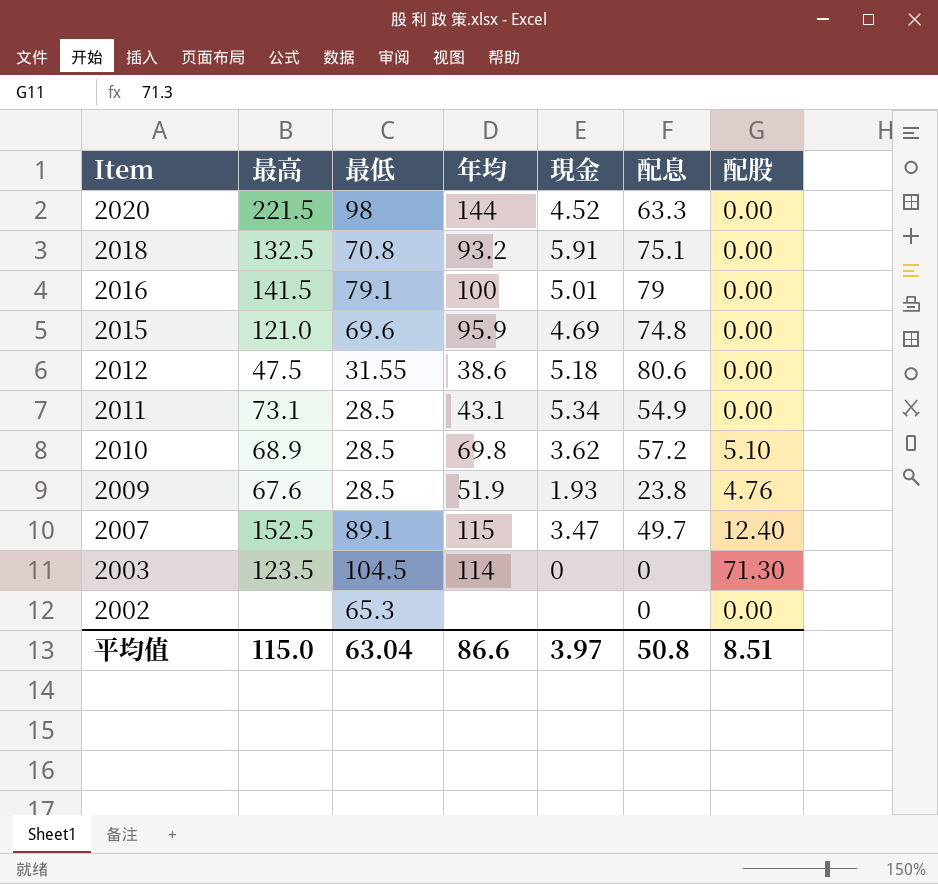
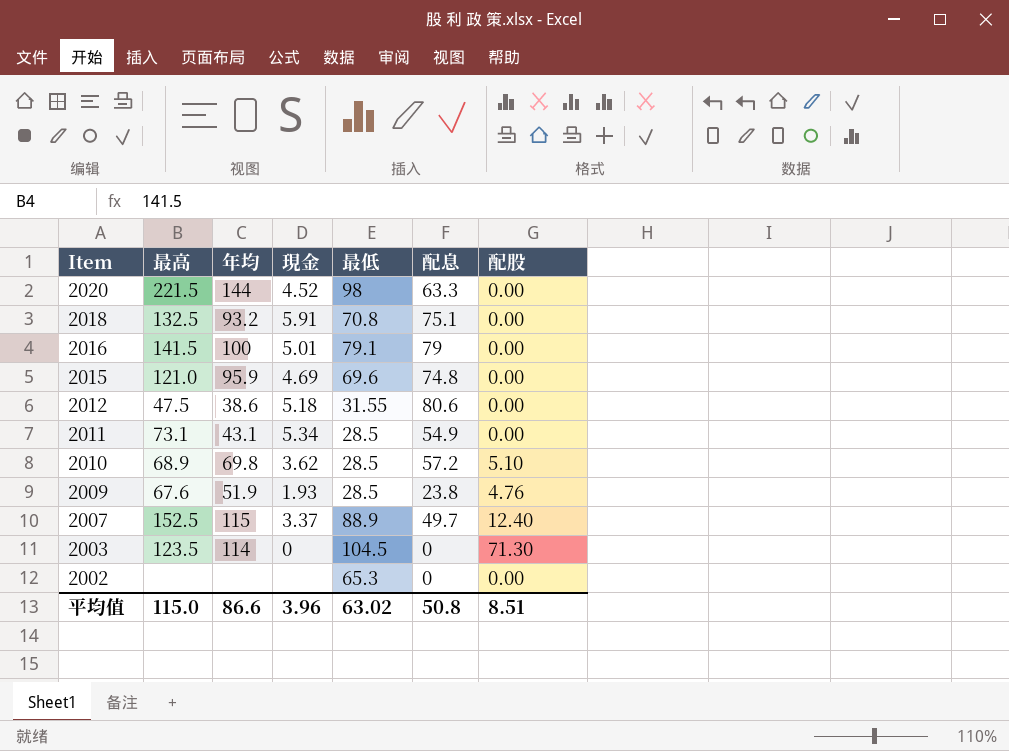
column 最低 | position: 3 -> 5
2007 | 現金: 3.47 -> 3.37
2007 | 最低: 89.1 -> 88.9
平均值 | 現金: 3.97 -> 3.96
平均值 | 最低: 63.04 -> 63.02

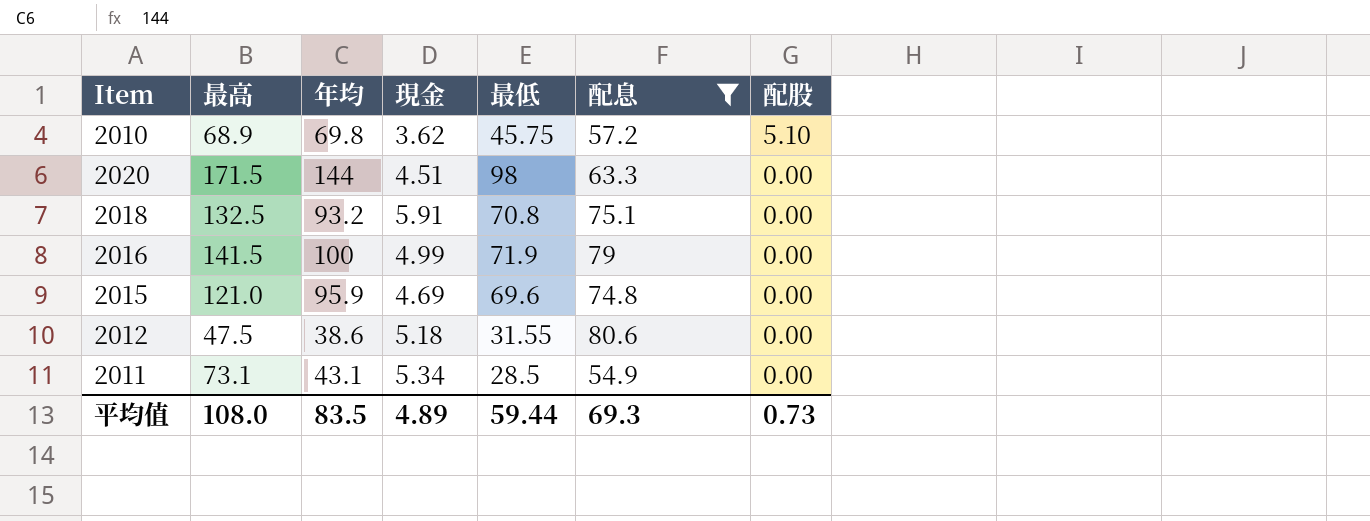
filter: none -> 配息 >= 54.9
row order: Item descending -> 配股 descending
2010 | 最低: 28.5 -> 45.75
2020 | 最高: 221.5 -> 171.5
2020 | 現金: 4.52 -> 4.51
2016 | 現金: 5.01 -> 4.99
2016 | 最低: 79.1 -> 71.9
平均值 | 最高: 115.0 -> 108.0
平均值 | 年均: 86.6 -> 83.5
平均值 | 現金: 3.96 -> 4.89
平均值 | 最低: 63.02 -> 59.44
平均值 | 配息: 50.8 -> 69.3
平均值 | 配股: 8.51 -> 0.73

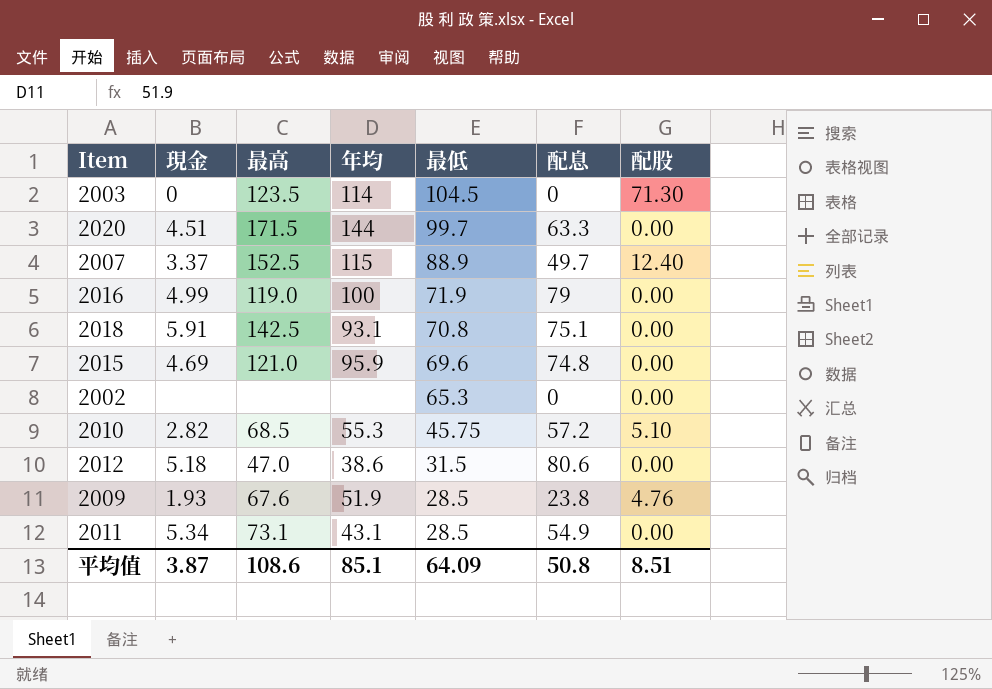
filter: 配息 >= 54.9 -> none
row order: 配股 descending -> 最低 descending
column 現金 | position: 4 -> 2
2020 | 最低: 98 -> 99.7
2016 | 最高: 141.5 -> 119.0
2018 | 最高: 132.5 -> 142.5
2018 | 年均: 93.2 -> 93.1
2010 | 現金: 3.62 -> 2.82
2010 | 最高: 68.9 -> 68.5
2010 | 年均: 69.8 -> 55.3
2012 | 最高: 47.5 -> 47.0
2012 | 最低: 31.55 -> 31.5
平均值 | 現金: 4.89 -> 3.87
平均值 | 最高: 108.0 -> 108.6
平均值 | 年均: 83.5 -> 85.1
平均值 | 最低: 59.44 -> 64.09
平均值 | 配息: 69.3 -> 50.8
平均值 | 配股: 0.73 -> 8.51

